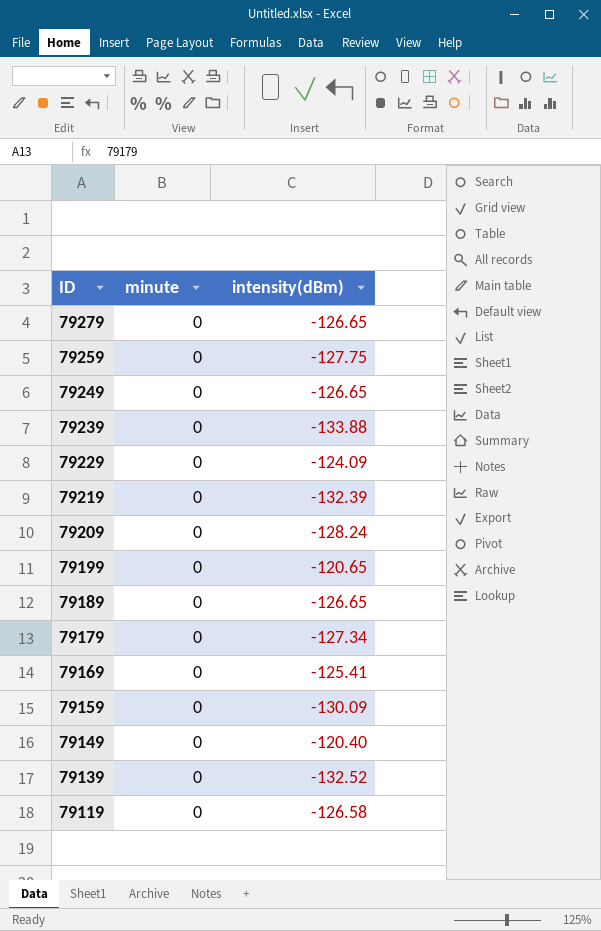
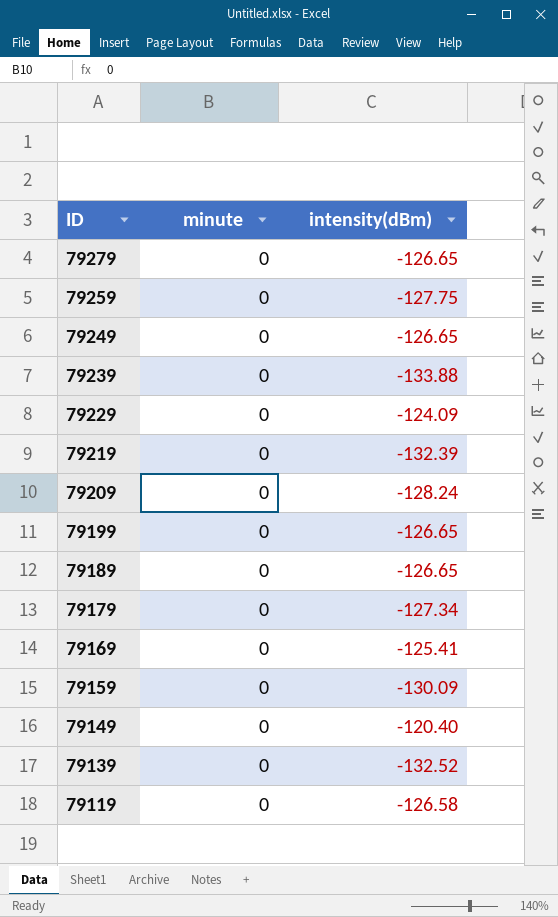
79199 | intensity(dBm): -120.65 -> -126.65

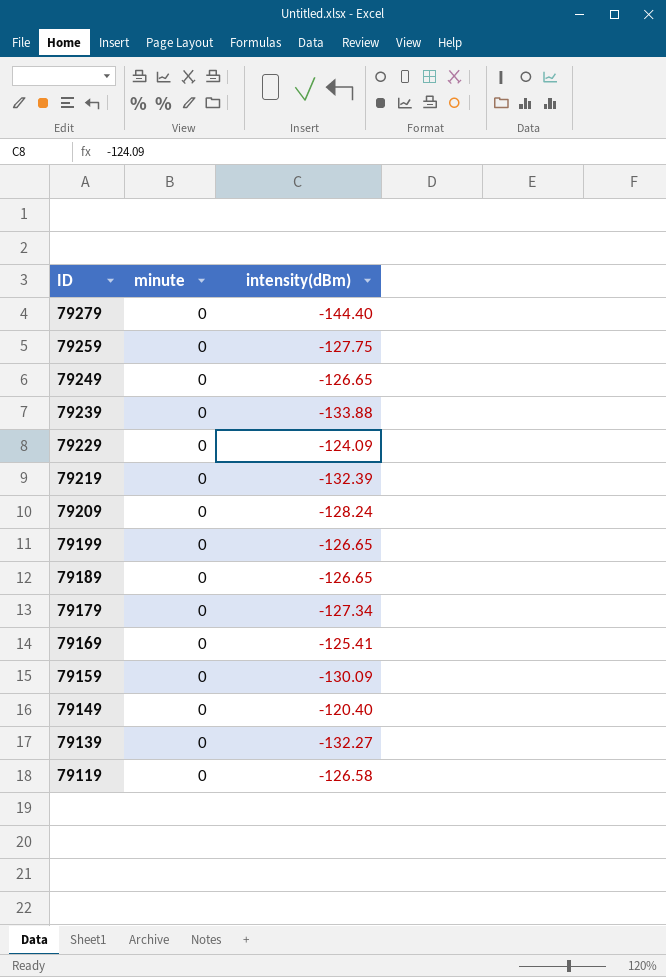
79279 | intensity(dBm): -126.65 -> -144.40
79139 | intensity(dBm): -132.52 -> -132.27

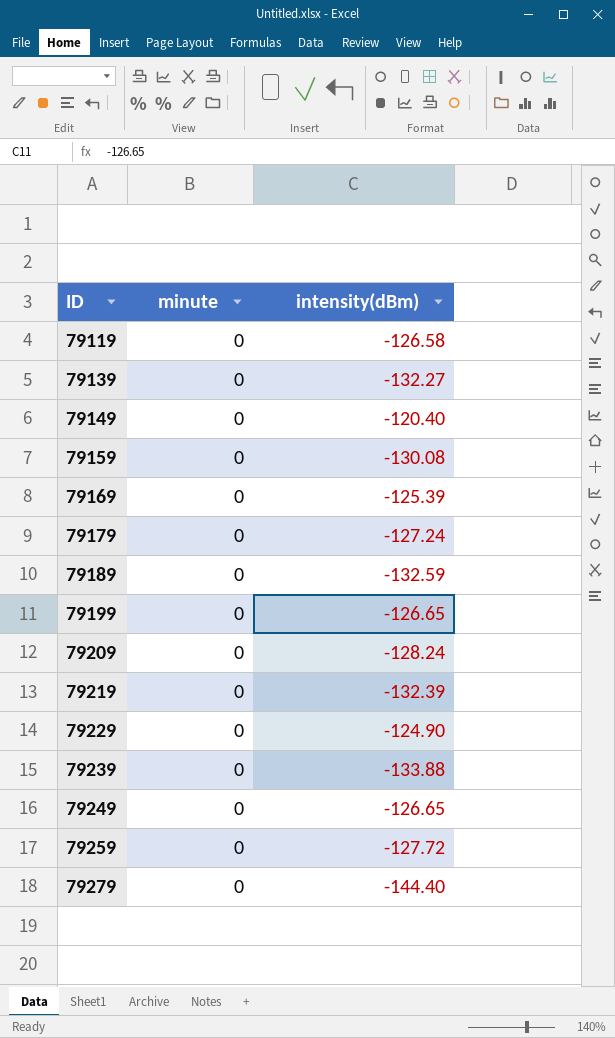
row order: ID descending -> ID ascending
79159 | intensity(dBm): -130.09 -> -130.08
79169 | intensity(dBm): -125.41 -> -125.39
79179 | intensity(dBm): -127.34 -> -127.24
79189 | intensity(dBm): -126.65 -> -132.59
79229 | intensity(dBm): -124.09 -> -124.90
79259 | intensity(dBm): -127.75 -> -127.72

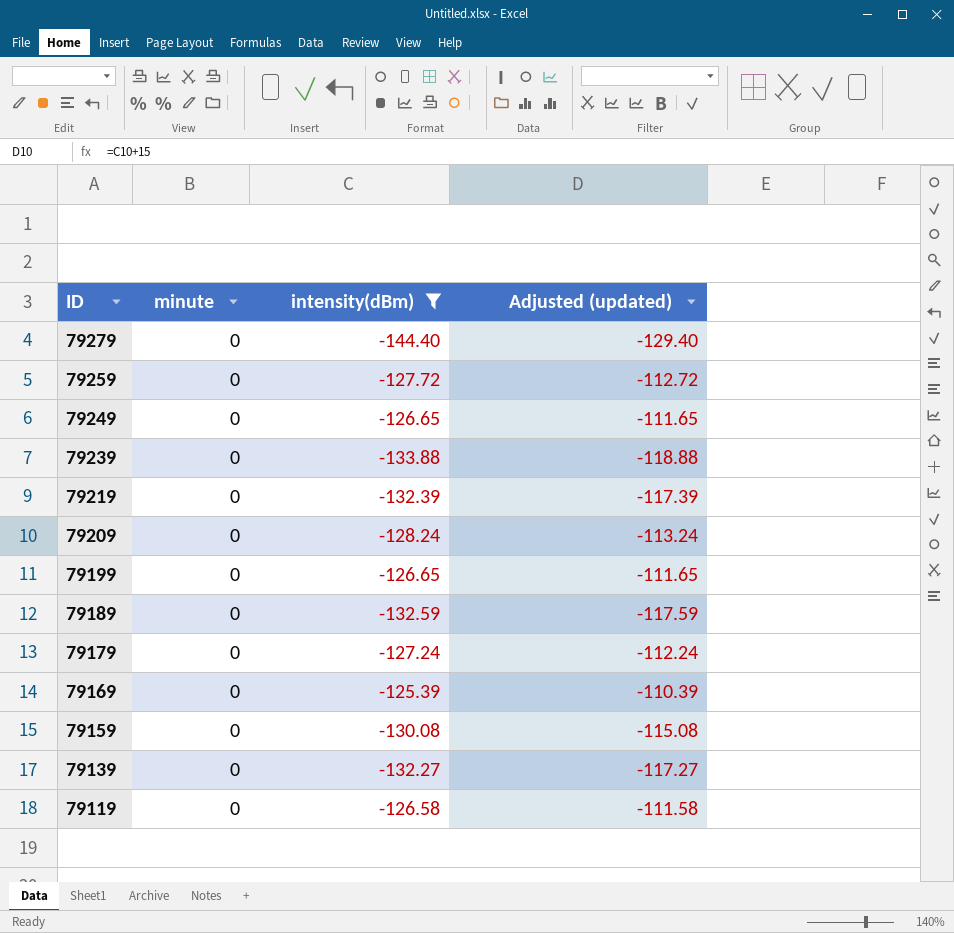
filter: none -> intensity(dBm) <= -125.39
row order: ID ascending -> ID descending
column Adjusted (updated) | formula: none -> [intensity(dBm)] + 15

